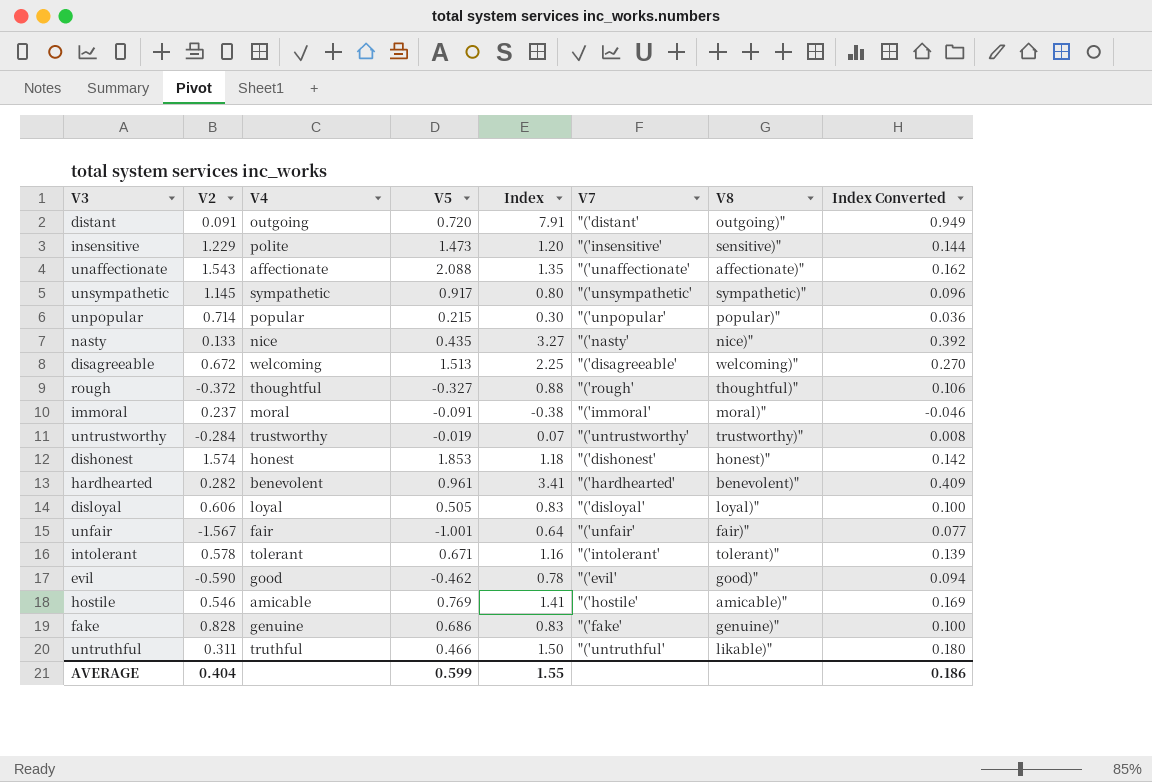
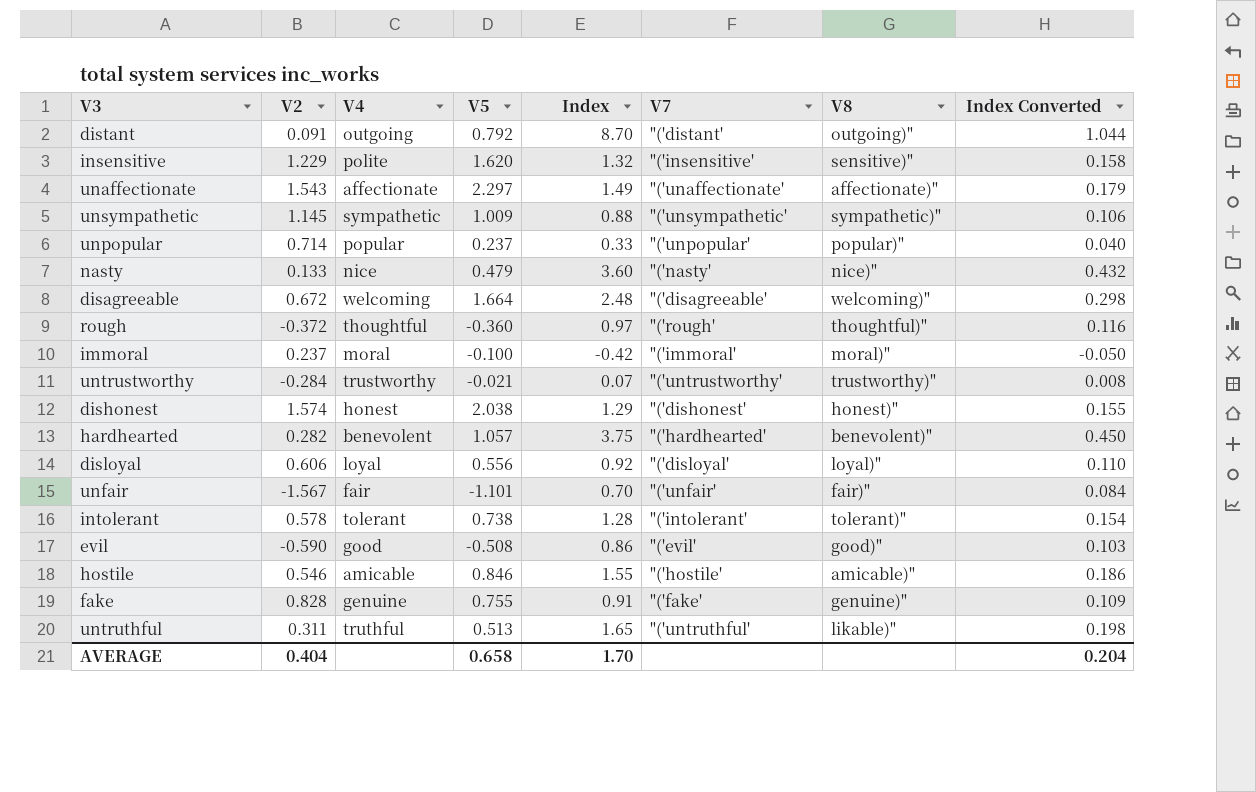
distant | V5: 0.720 -> 0.792
distant | Index: 7.91 -> 8.70
distant | Index Converted: 0.949 -> 1.044
insensitive | V5: 1.473 -> 1.620
insensitive | Index: 1.20 -> 1.32
insensitive | Index Converted: 0.144 -> 0.158
unaffectionate | V5: 2.088 -> 2.297
unaffectionate | Index: 1.35 -> 1.49
unaffectionate | Index Converted: 0.162 -> 0.179
unsympathetic | V5: 0.917 -> 1.009
unsympathetic | Index: 0.80 -> 0.88
unsympathetic | Index Converted: 0.096 -> 0.106
unpopular | V5: 0.215 -> 0.237
unpopular | Index: 0.30 -> 0.33
unpopular | Index Converted: 0.036 -> 0.040
nasty | V5: 0.435 -> 0.479
nasty | Index: 3.27 -> 3.60
nasty | Index Converted: 0.392 -> 0.432
disagreeable | V5: 1.513 -> 1.664
disagreeable | Index: 2.25 -> 2.48
disagreeable | Index Converted: 0.270 -> 0.298
rough | V5: -0.327 -> -0.360
rough | Index: 0.88 -> 0.97
rough | Index Converted: 0.106 -> 0.116
immoral | V5: -0.091 -> -0.100
immoral | Index: -0.38 -> -0.42
immoral | Index Converted: -0.046 -> -0.050
untrustworthy | V5: -0.019 -> -0.021
dishonest | V5: 1.853 -> 2.038
dishonest | Index: 1.18 -> 1.29
dishonest | Index Converted: 0.142 -> 0.155
hardhearted | V5: 0.961 -> 1.057
hardhearted | Index: 3.41 -> 3.75
hardhearted | Index Converted: 0.409 -> 0.450
disloyal | V5: 0.505 -> 0.556
disloyal | Index: 0.83 -> 0.92
disloyal | Index Converted: 0.100 -> 0.110
unfair | V5: -1.001 -> -1.101
unfair | Index: 0.64 -> 0.70
unfair | Index Converted: 0.077 -> 0.084
intolerant | V5: 0.671 -> 0.738
intolerant | Index: 1.16 -> 1.28
intolerant | Index Converted: 0.139 -> 0.154
evil | V5: -0.462 -> -0.508
evil | Index: 0.78 -> 0.86
evil | Index Converted: 0.094 -> 0.103
hostile | V5: 0.769 -> 0.846
hostile | Index: 1.41 -> 1.55
hostile | Index Converted: 0.169 -> 0.186
fake | V5: 0.686 -> 0.755
fake | Index: 0.83 -> 0.91
fake | Index Converted: 0.100 -> 0.109
untruthful | V5: 0.466 -> 0.513
untruthful | Index: 1.50 -> 1.65
untruthful | Index Converted: 0.180 -> 0.198
AVERAGE | V5: 0.599 -> 0.658
AVERAGE | Index: 1.55 -> 1.70
AVERAGE | Index Converted: 0.186 -> 0.204

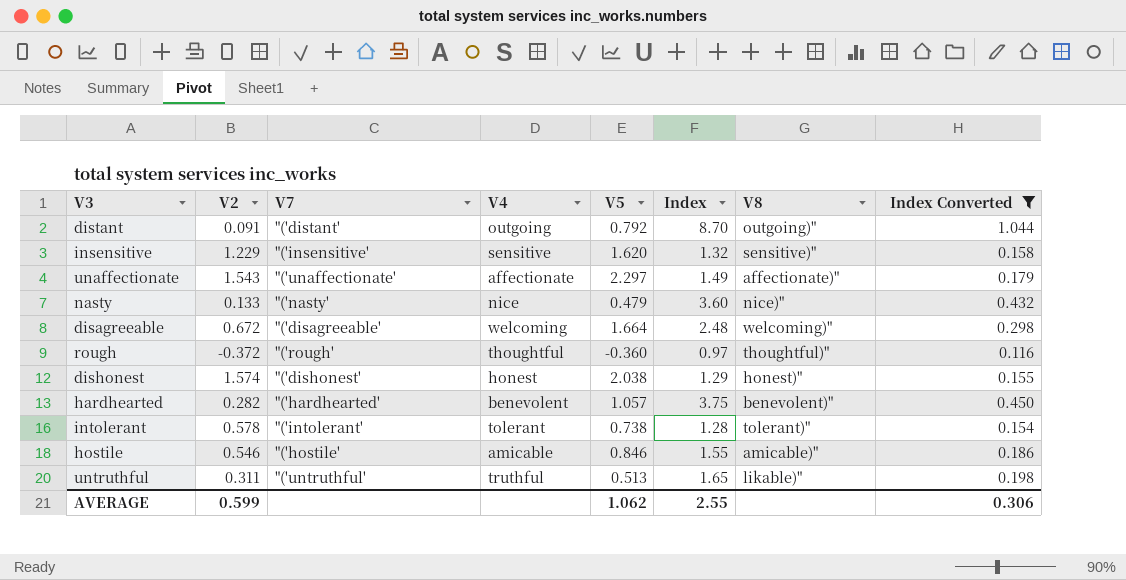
filter: none -> Index Converted >= 0.116
column V7 | position: 6 -> 3
insensitive | V4: polite -> sensitive
AVERAGE | V2: 0.404 -> 0.599
AVERAGE | V5: 0.658 -> 1.062
AVERAGE | Index: 1.70 -> 2.55
AVERAGE | Index Converted: 0.204 -> 0.306

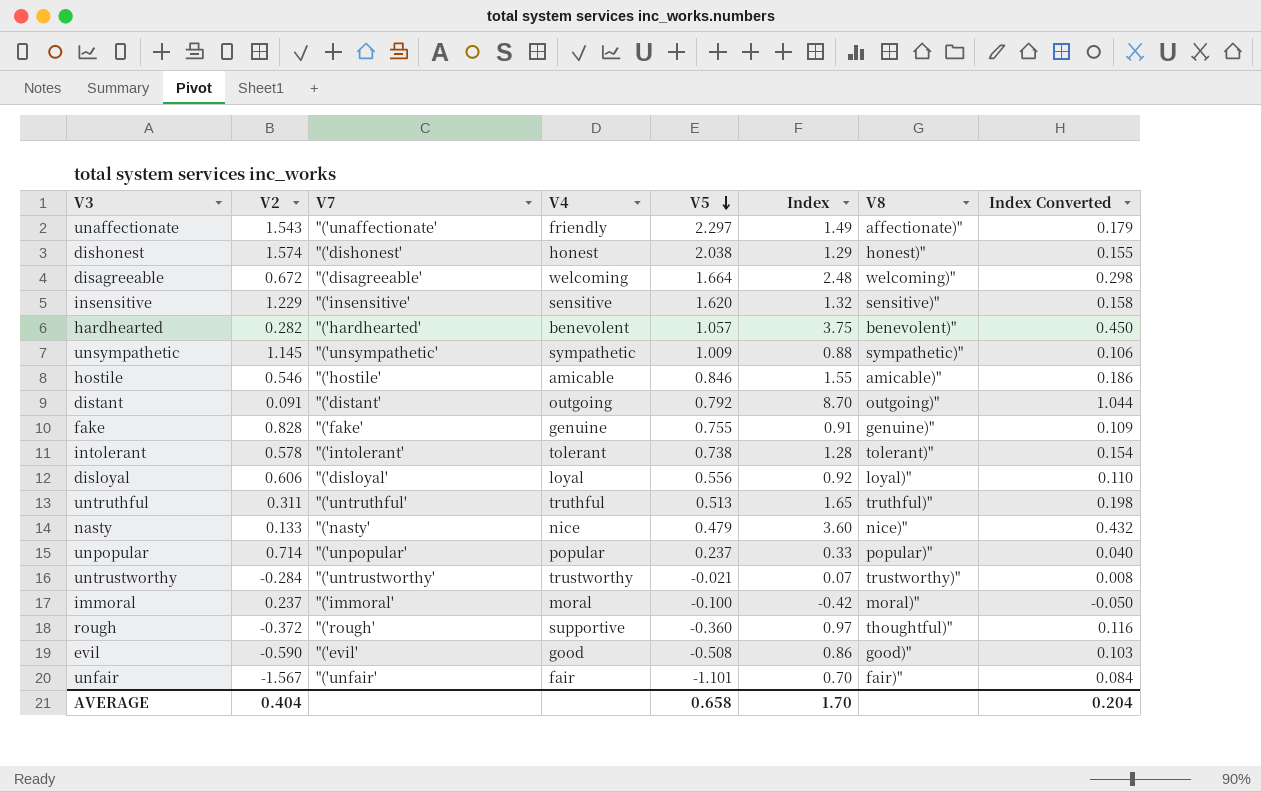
filter: Index Converted >= 0.116 -> none
row order: none -> V5 descending
unaffectionate | V4: affectionate -> friendly
untruthful | V8: likable)" -> truthful)"
rough | V4: thoughtful -> supportive
AVERAGE | V2: 0.599 -> 0.404
AVERAGE | V5: 1.062 -> 0.658
AVERAGE | Index: 2.55 -> 1.70
AVERAGE | Index Converted: 0.306 -> 0.204

